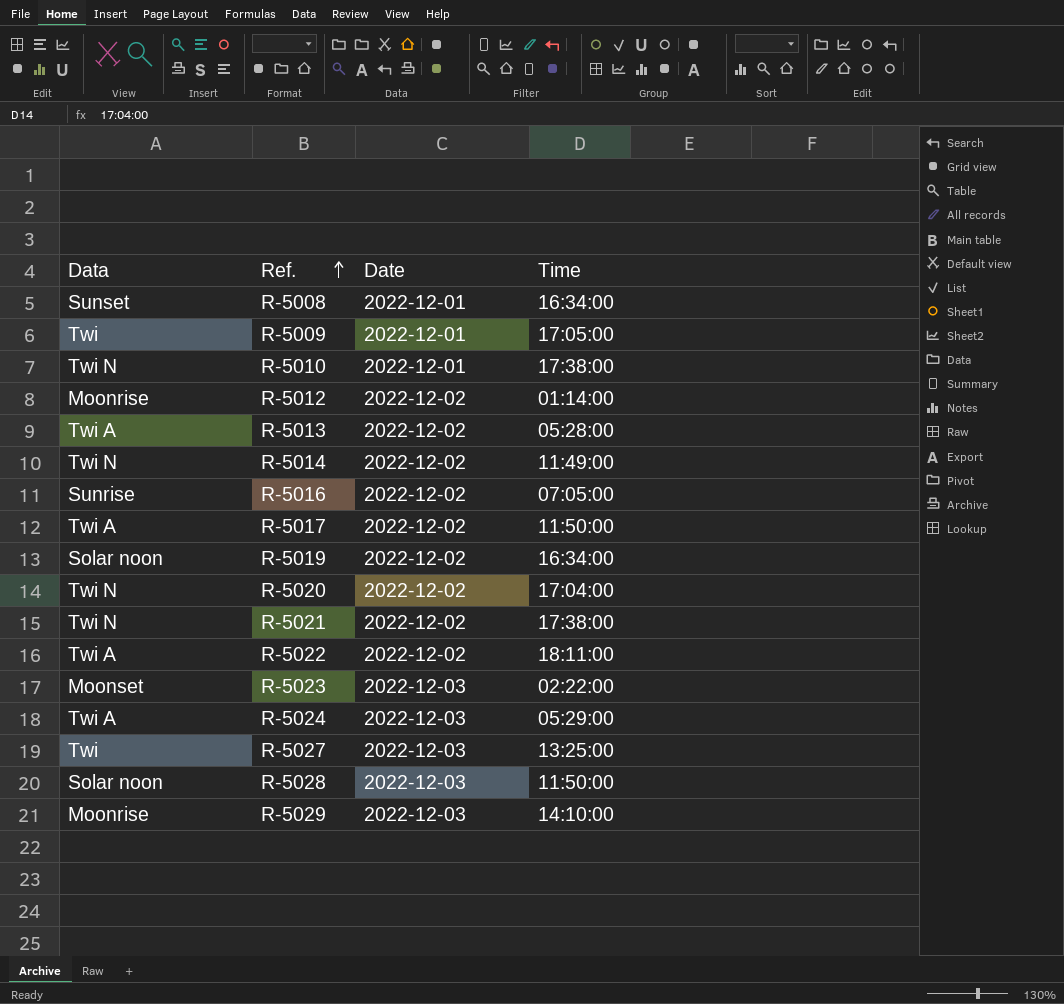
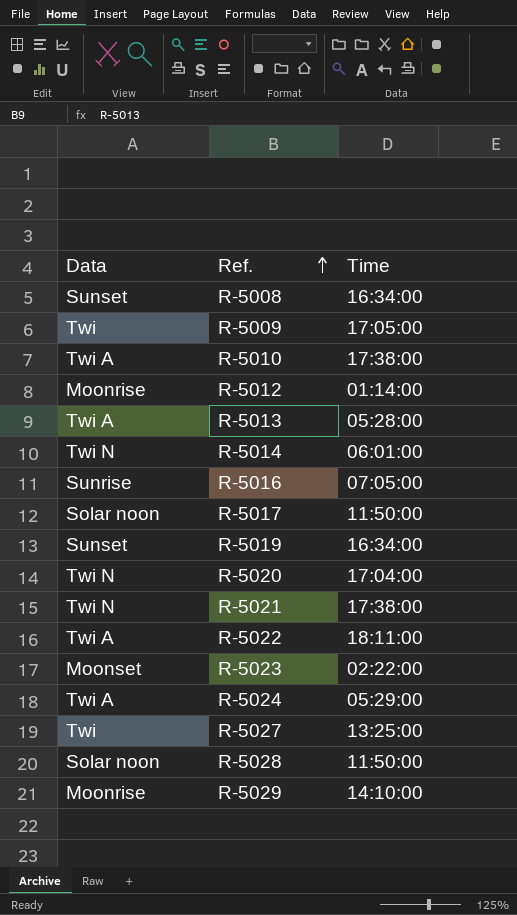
column Date | position: 3 -> none
R-5010 | Data: Twi N -> Twi A
R-5014 | Time: 11:49:00 -> 06:01:00
R-5017 | Data: Twi A -> Solar noon
R-5019 | Data: Solar noon -> Sunset

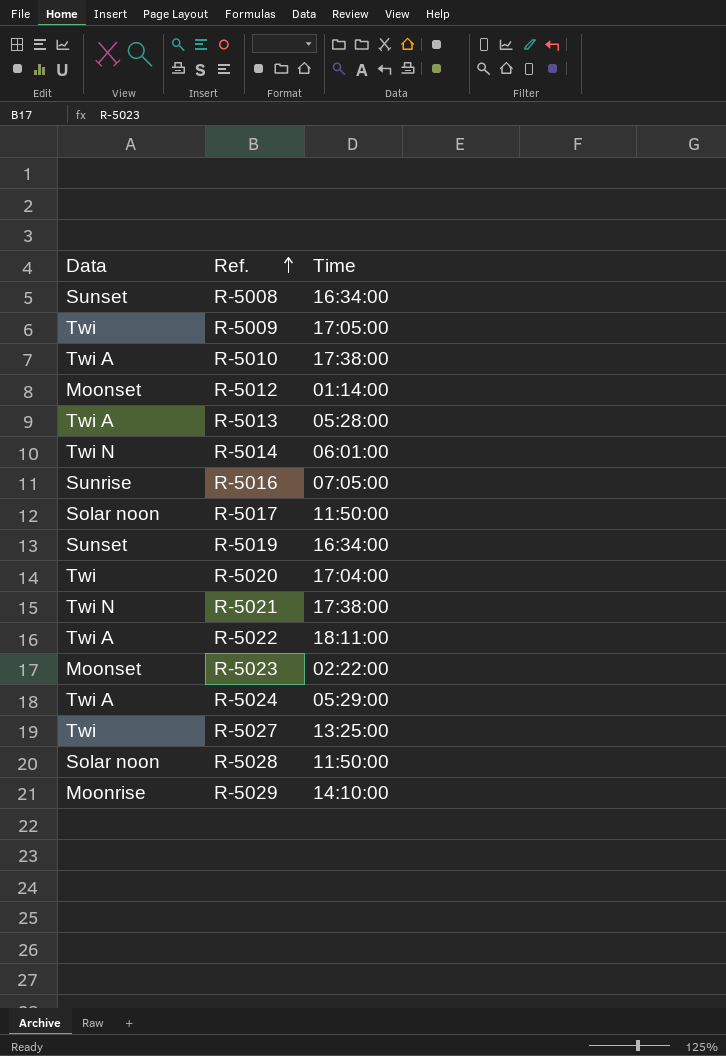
R-5012 | Data: Moonrise -> Moonset
R-5020 | Data: Twi N -> Twi

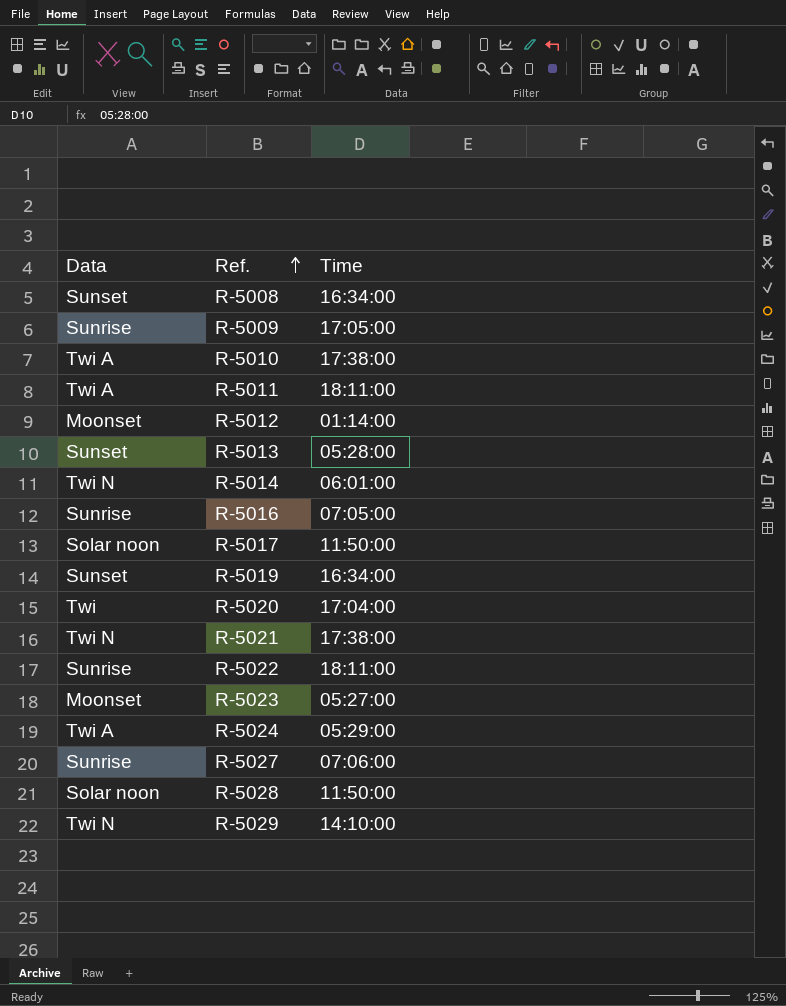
R-5009 | Data: Twi -> Sunrise
row R-5011: none -> Twi A | 18:11:00
R-5013 | Data: Twi A -> Sunset
R-5022 | Data: Twi A -> Sunrise
R-5023 | Time: 02:22:00 -> 05:27:00
R-5027 | Data: Twi -> Sunrise
R-5027 | Time: 13:25:00 -> 07:06:00
R-5029 | Data: Moonrise -> Twi N

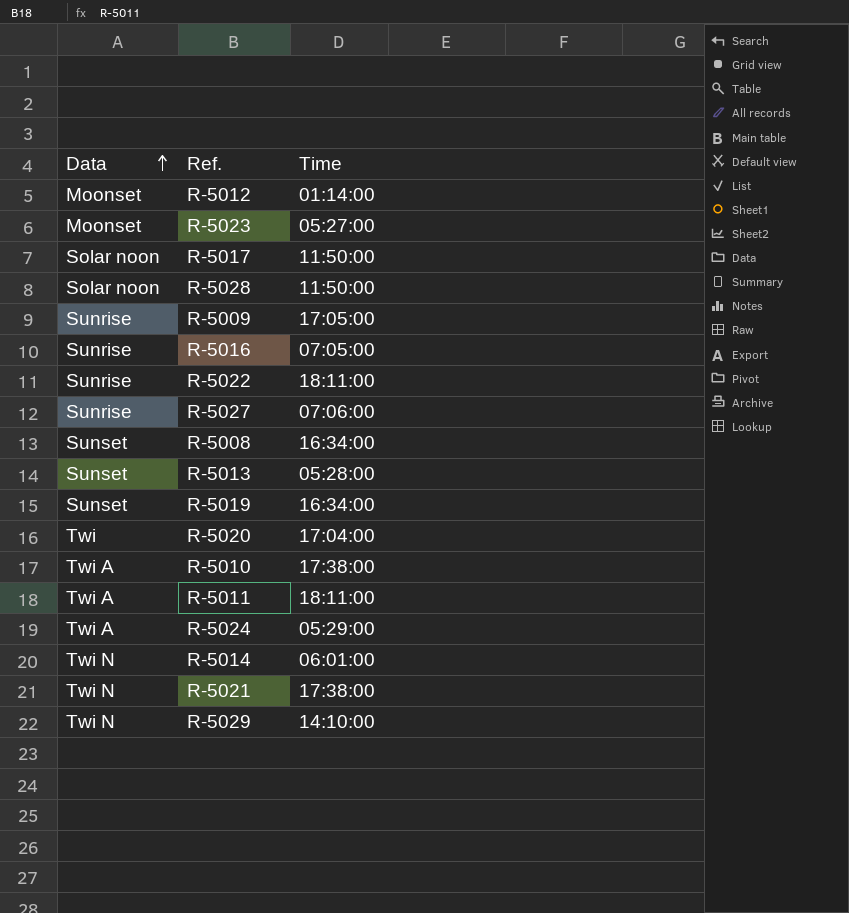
row order: Ref. ascending -> Data ascending

